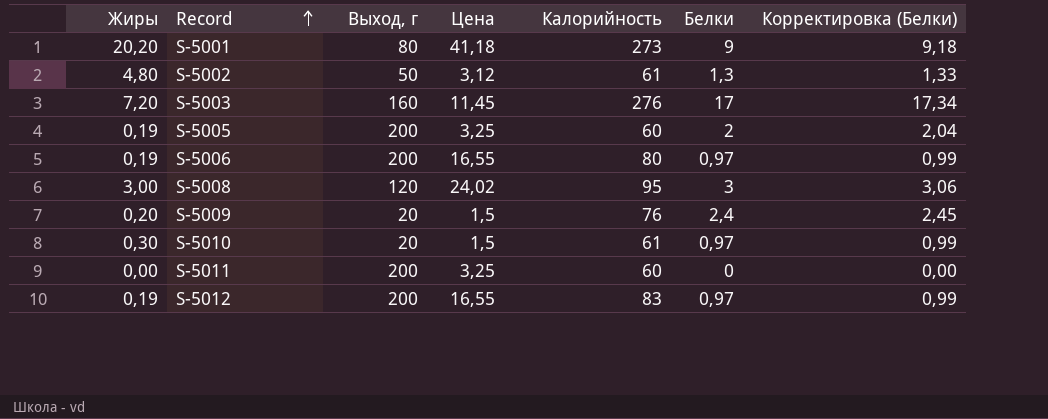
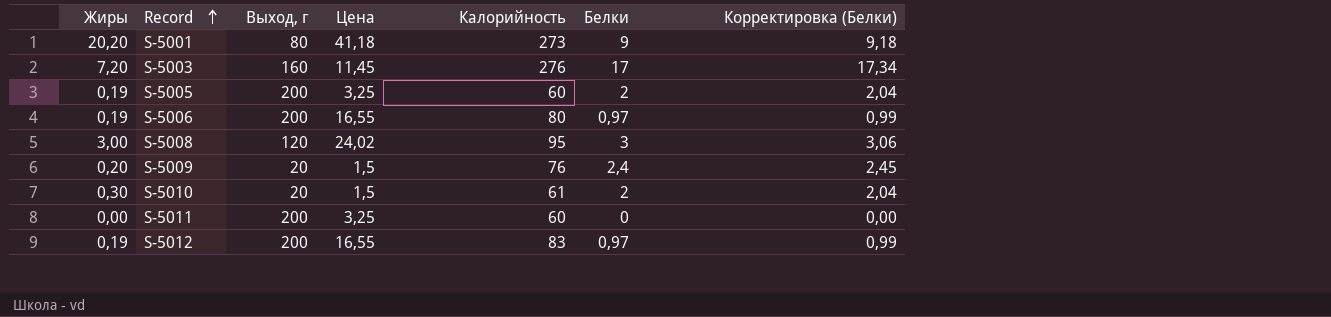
row S-5002: 4,80 | 50 | 3,12 | 61 | 1,3 | 1,33 -> none
S-5010 | Белки: 0,97 -> 2
S-5010 | Корректировка (Белки): 0,99 -> 2,04

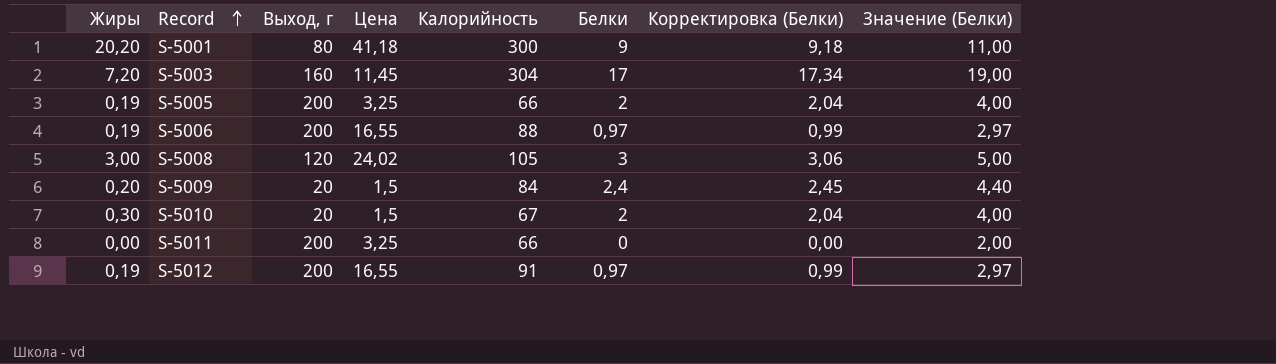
column Значение (Белки) | formula: none -> [Белки] + 2
S-5001 | Калорийность: 273 -> 300
S-5003 | Калорийность: 276 -> 304
S-5005 | Калорийность: 60 -> 66
S-5006 | Калорийность: 80 -> 88
S-5008 | Калорийность: 95 -> 105
S-5009 | Калорийность: 76 -> 84
S-5010 | Калорийность: 61 -> 67
S-5011 | Калорийность: 60 -> 66
S-5012 | Калорийность: 83 -> 91

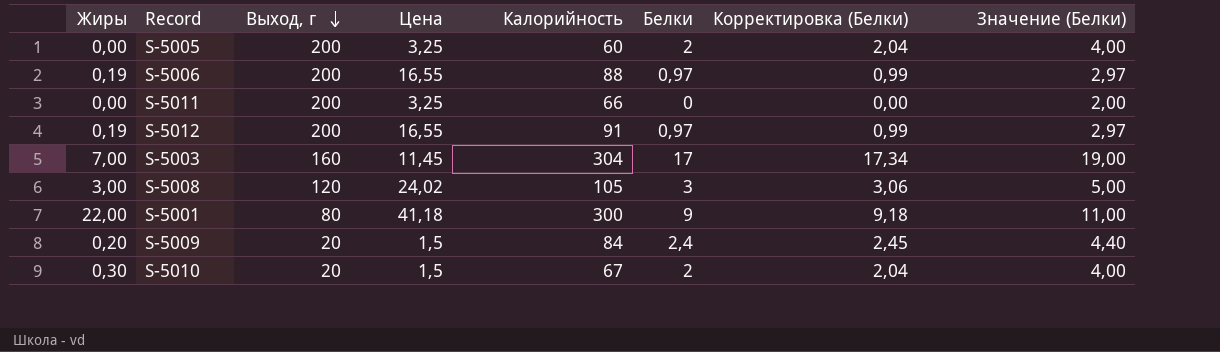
row order: Record ascending -> Выход, г descending
S-5005 | Жиры: 0,19 -> 0,00
S-5005 | Калорийность: 66 -> 60
S-5003 | Жиры: 7,20 -> 7,00
S-5001 | Жиры: 20,20 -> 22,00

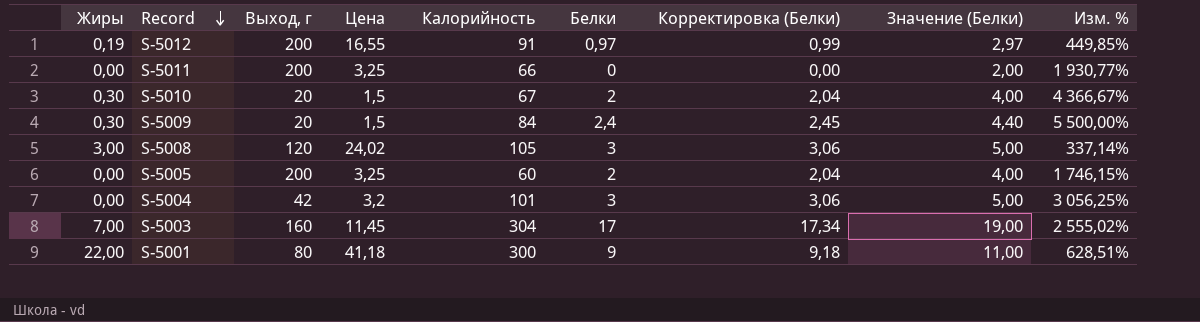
row order: Выход, г descending -> Record descending
column Изм. % | formula: none -> ([Калорийность] - [Цена]) / [Цена]
row S-5006: 0,19 | 200 | 16,55 | 88 | 0,97 | 0,99 | 2,97 -> none
S-5009 | Жиры: 0,20 -> 0,30
row S-5004: none -> 0,00 | 42 | 3,2 | 101 | 3 | 3,06 | 5,00 | 3 056,25%

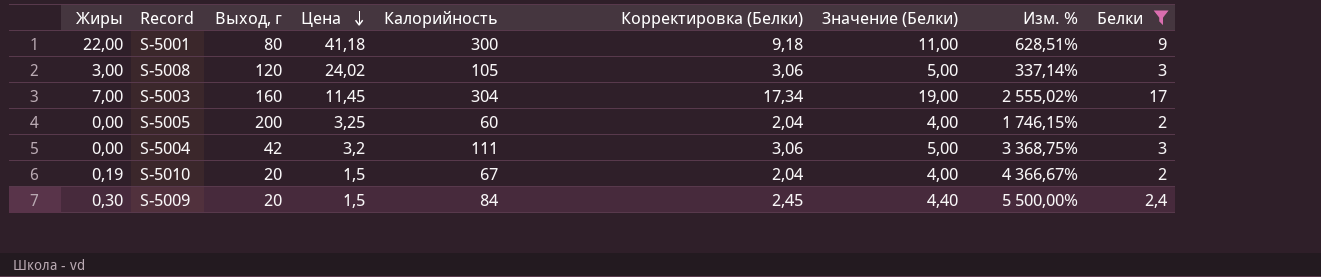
filter: none -> Белки >= 2
row order: Record descending -> Цена descending
column Белки | position: 6 -> 9
S-5004 | Калорийность: 101 -> 111
S-5004 | Изм. %: 3 056,25% -> 3 368,75%
S-5010 | Жиры: 0,30 -> 0,19

